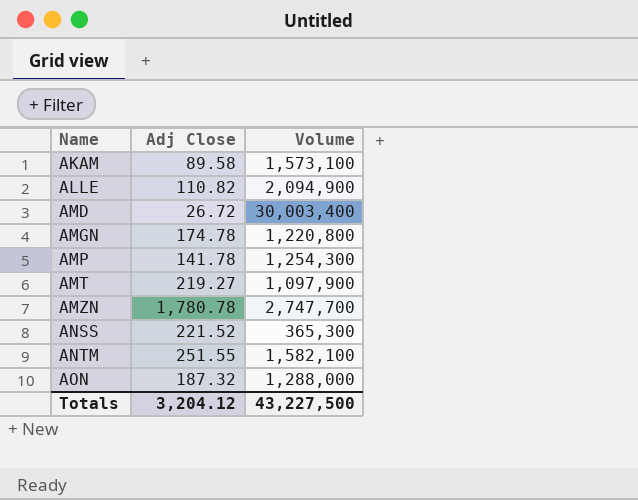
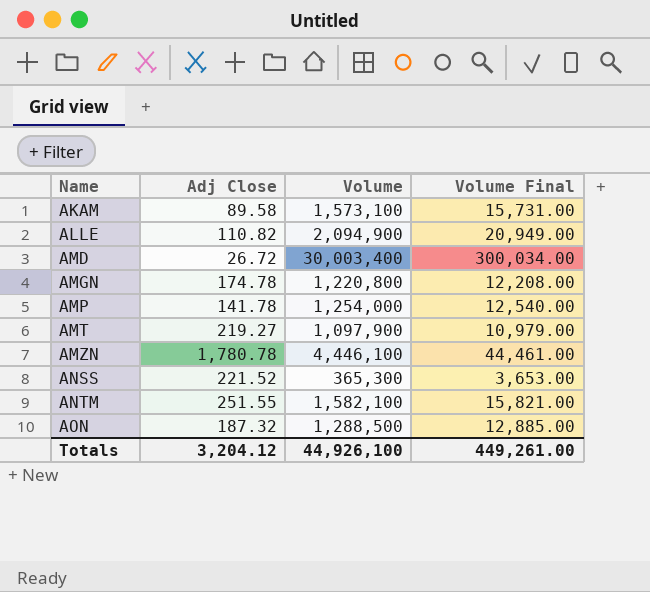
column Volume Final | formula: none -> [Volume] * 0.01
AMP | Volume: 1,254,300 -> 1,254,000
AMZN | Volume: 2,747,700 -> 4,446,100
AON | Volume: 1,288,000 -> 1,288,500
Totals | Volume: 43,227,500 -> 44,926,100

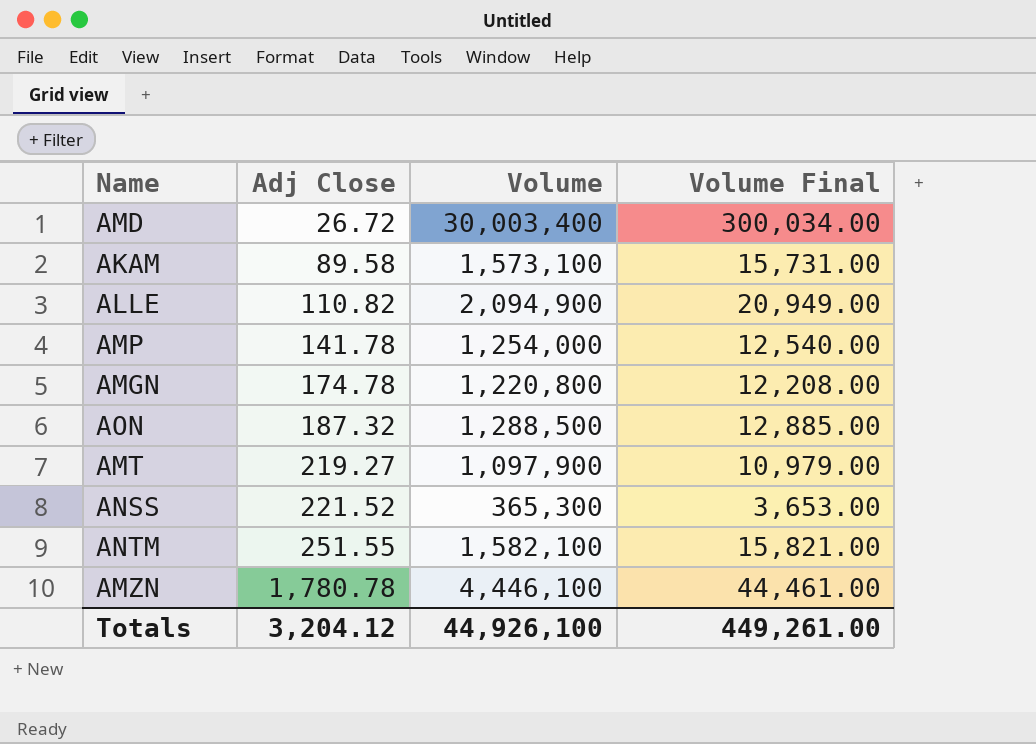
row order: Name ascending -> Adj Close ascending

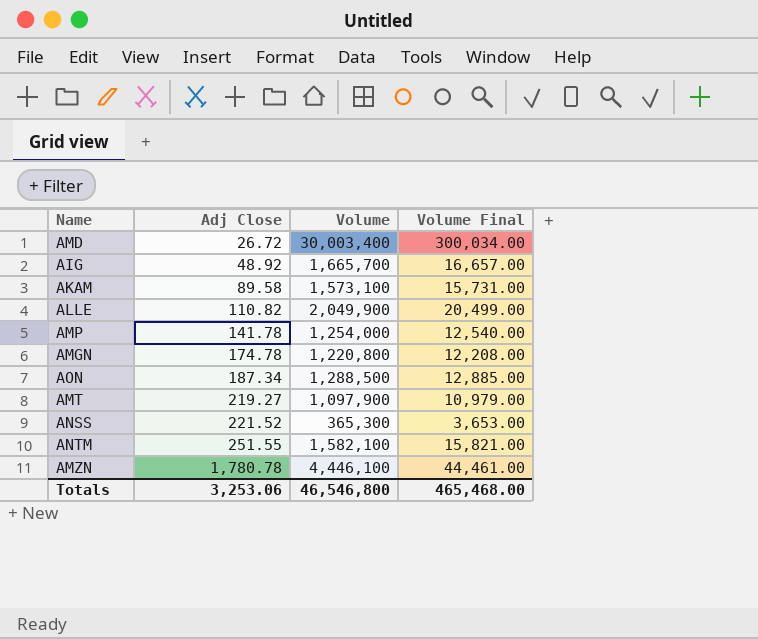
row AIG: none -> 48.92 | 1,665,700 | 16,657.00
ALLE | Volume: 2,094,900 -> 2,049,900
ALLE | Volume Final: 20,949.00 -> 20,499.00
AON | Adj Close: 187.32 -> 187.34
Totals | Adj Close: 3,204.12 -> 3,253.06
Totals | Volume: 44,926,100 -> 46,546,800
Totals | Volume Final: 449,261.00 -> 465,468.00

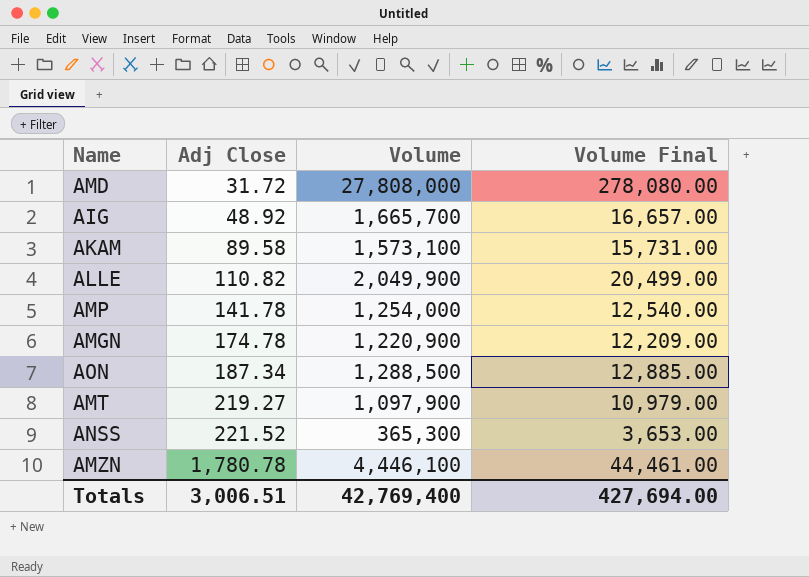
row ANTM: 251.55 | 1,582,100 | 15,821.00 -> none
AMD | Adj Close: 26.72 -> 31.72
AMD | Volume: 30,003,400 -> 27,808,000
AMD | Volume Final: 300,034.00 -> 278,080.00
AMGN | Volume: 1,220,800 -> 1,220,900
AMGN | Volume Final: 12,208.00 -> 12,209.00
Totals | Adj Close: 3,253.06 -> 3,006.51
Totals | Volume: 46,546,800 -> 42,769,400
Totals | Volume Final: 465,468.00 -> 427,694.00

